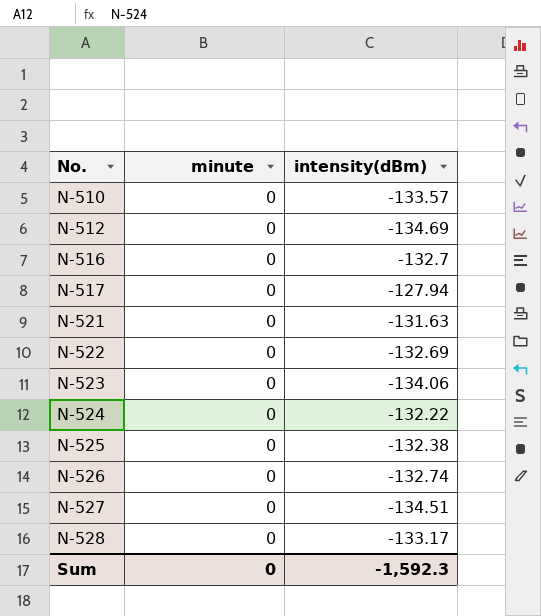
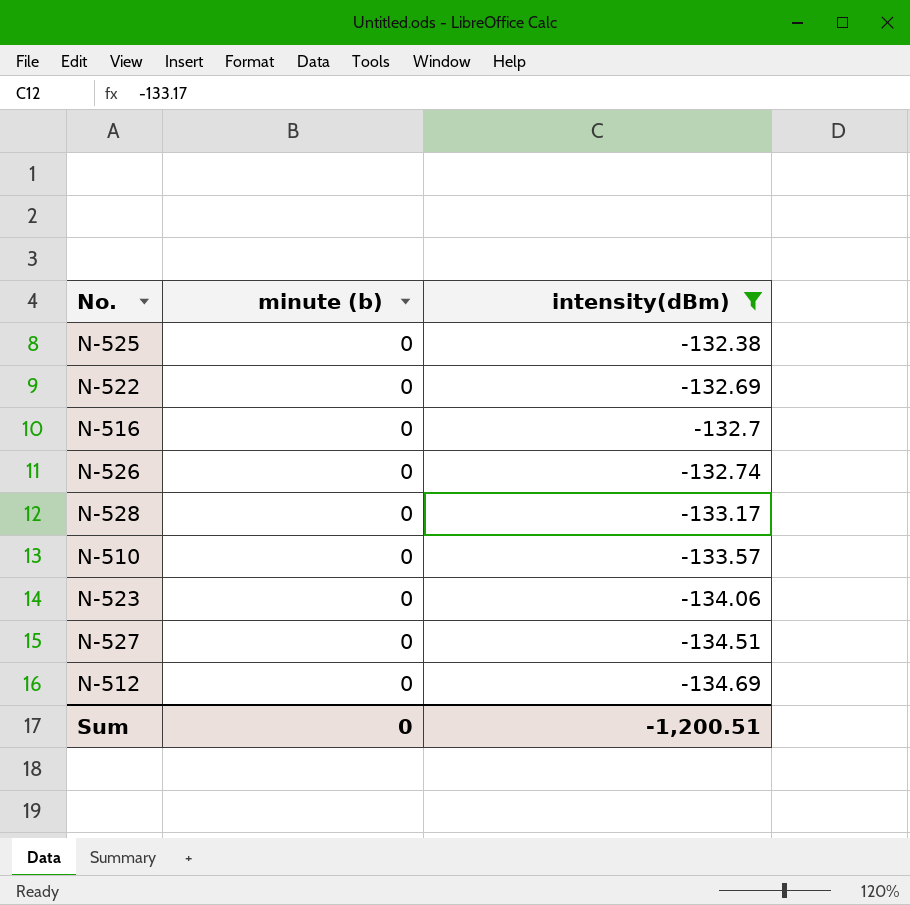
filter: none -> intensity(dBm) <= -132.38
row order: No. ascending -> intensity(dBm) descending
column name: minute -> minute (b)
Sum | intensity(dBm): -1,592.3 -> -1,200.51

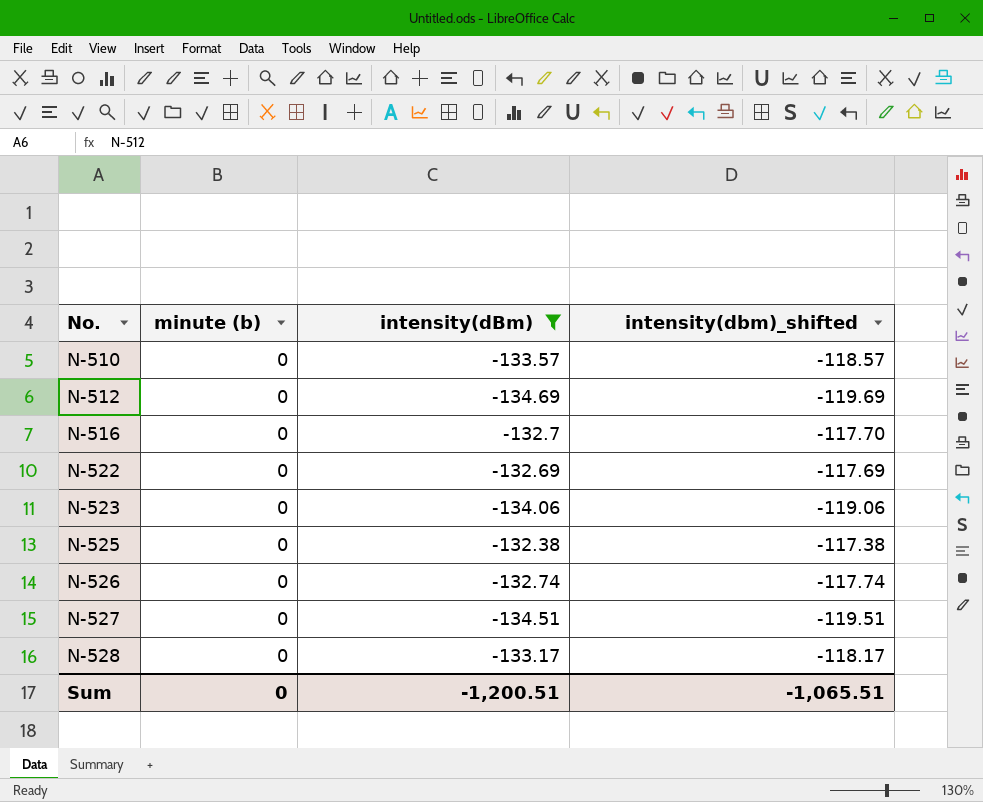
row order: intensity(dBm) descending -> No. ascending
column intensity(dbm)_shifted | formula: none -> [intensity(dBm)] + 15

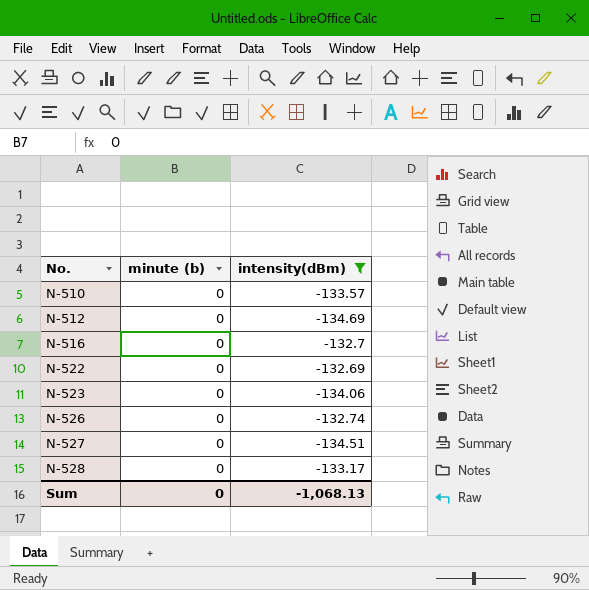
column intensity(dbm)_shifted | formula: [intensity(dBm)] + 15 -> none
row N-525: 0 | -132.38 | -117.38 -> none
Sum | intensity(dBm): -1,200.51 -> -1,068.13

